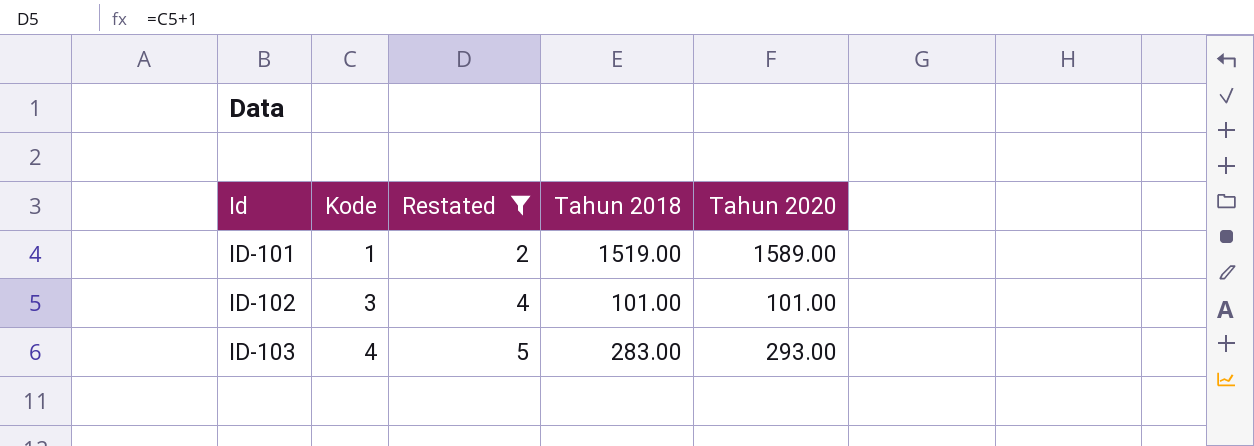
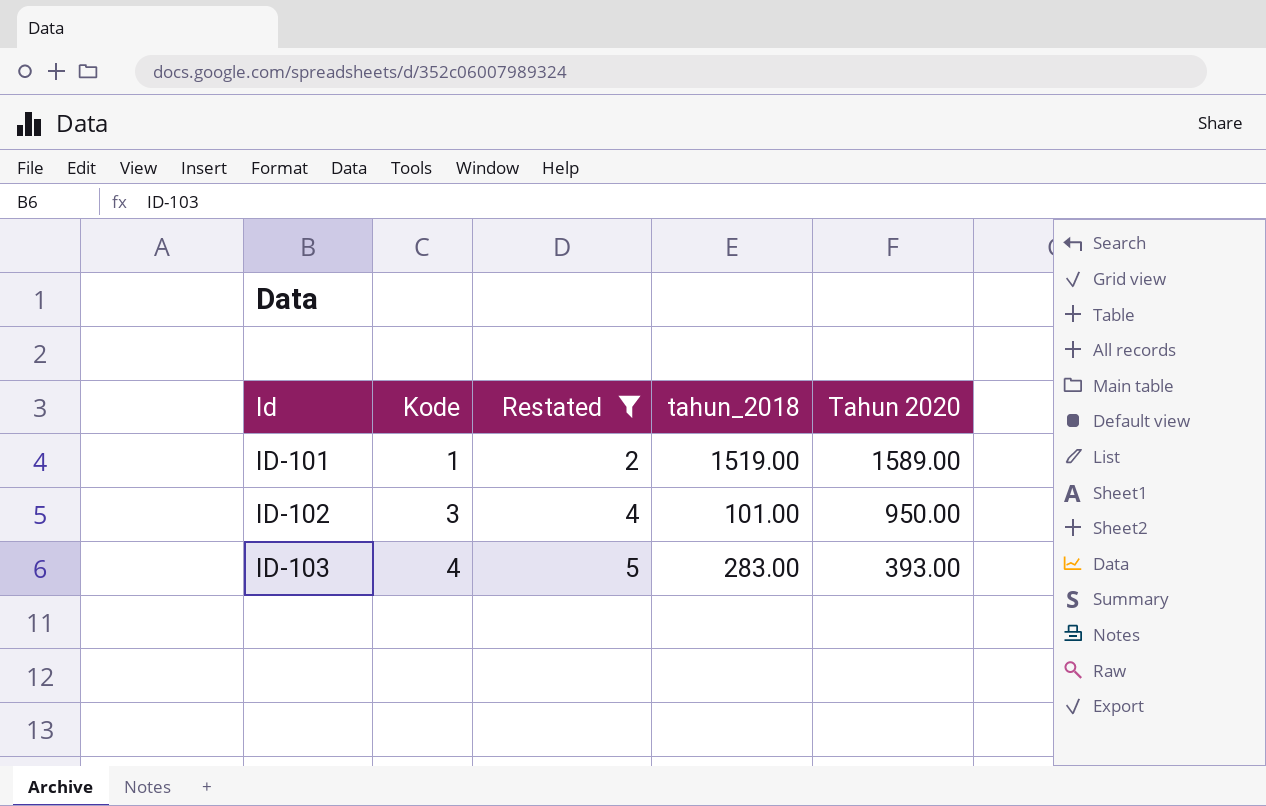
column name: Tahun 2018 -> tahun_2018
ID-102 | Tahun 2020: 101.00 -> 950.00
ID-103 | Tahun 2020: 293.00 -> 393.00

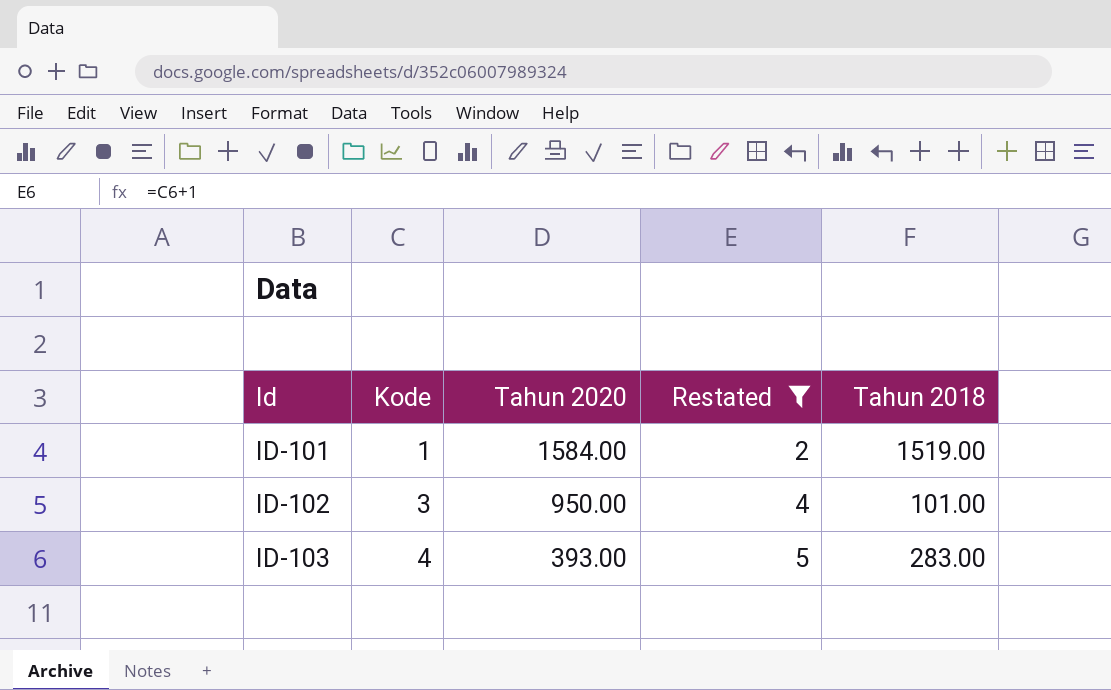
column Tahun 2020 | position: 5 -> 3
column name: tahun_2018 -> Tahun 2018
ID-101 | Tahun 2020: 1589.00 -> 1584.00

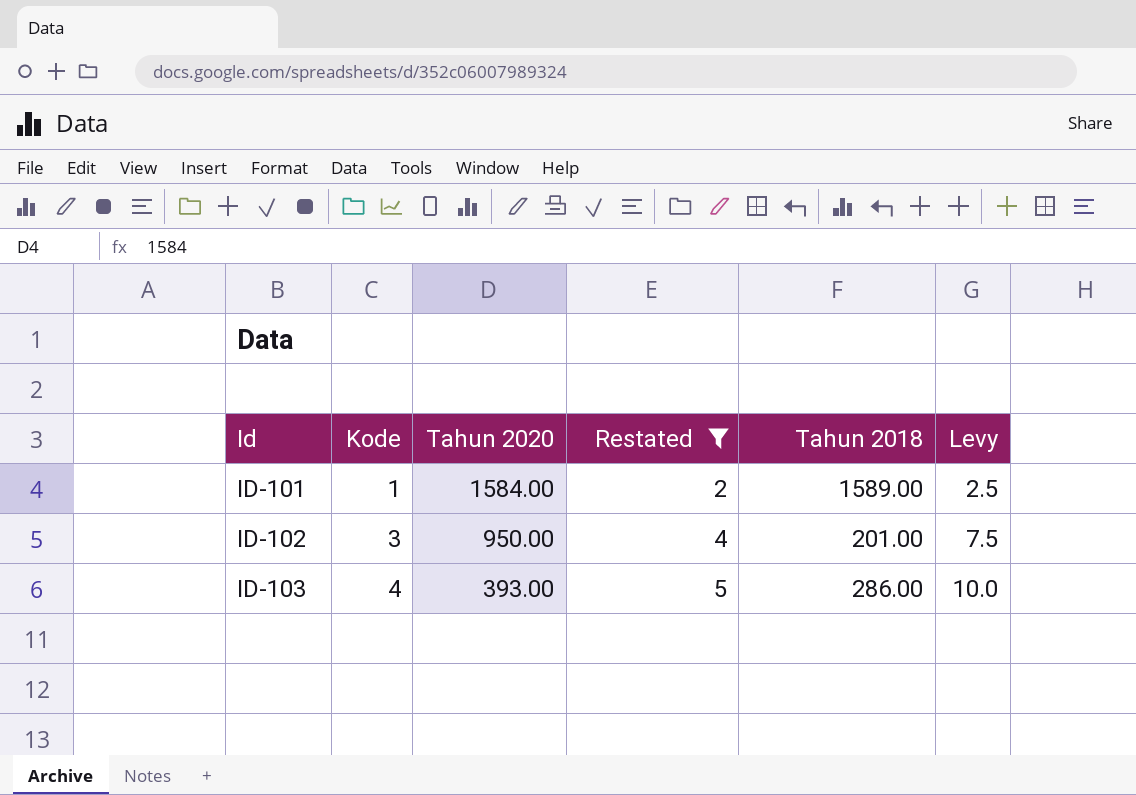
column Levy | formula: none -> [Kode] * 2.5
ID-101 | Tahun 2018: 1519.00 -> 1589.00
ID-102 | Tahun 2018: 101.00 -> 201.00
ID-103 | Tahun 2018: 283.00 -> 286.00

